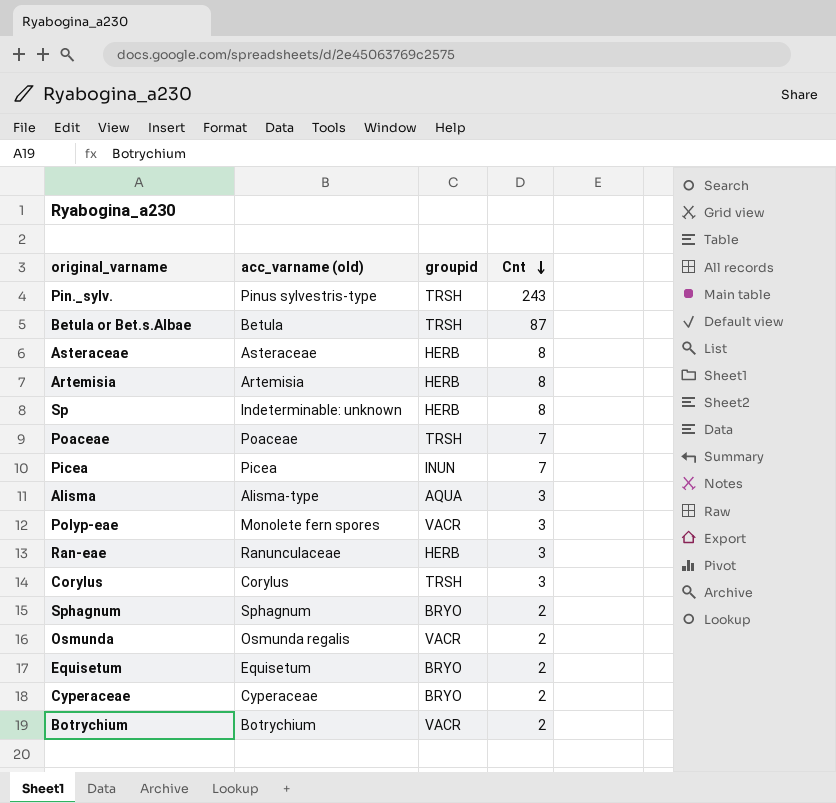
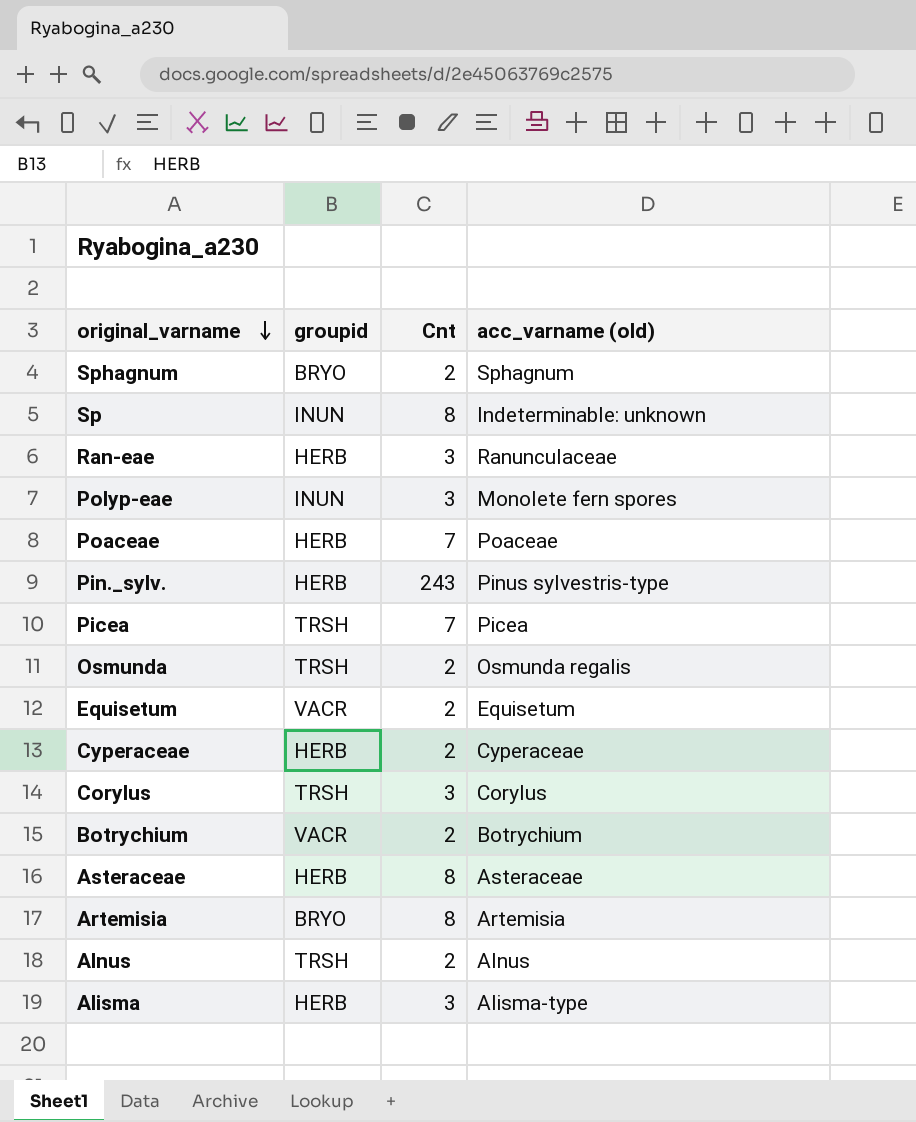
row order: Cnt descending -> original_varname descending
column acc_varname (old) | position: 2 -> 4
row Betula or Bet.s.Albae: Betula | TRSH | 87 -> none
Sp | groupid: HERB -> INUN
Polyp-eae | groupid: VACR -> INUN
Poaceae | groupid: TRSH -> HERB
Pin._sylv. | groupid: TRSH -> HERB
Picea | groupid: INUN -> TRSH
Osmunda | groupid: VACR -> TRSH
Equisetum | groupid: BRYO -> VACR
Cyperaceae | groupid: BRYO -> HERB
Artemisia | groupid: HERB -> BRYO
row Alnus: none -> TRSH | 2 | Alnus
Alisma | groupid: AQUA -> HERB

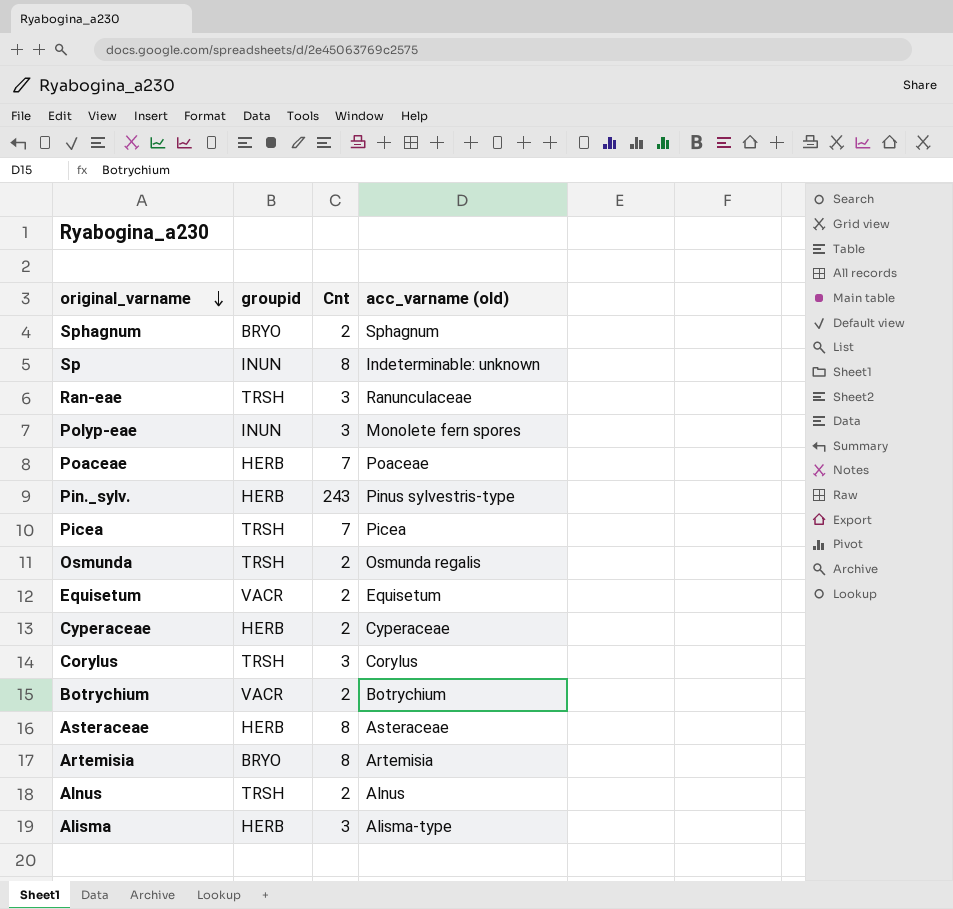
Ran-eae | groupid: HERB -> TRSH

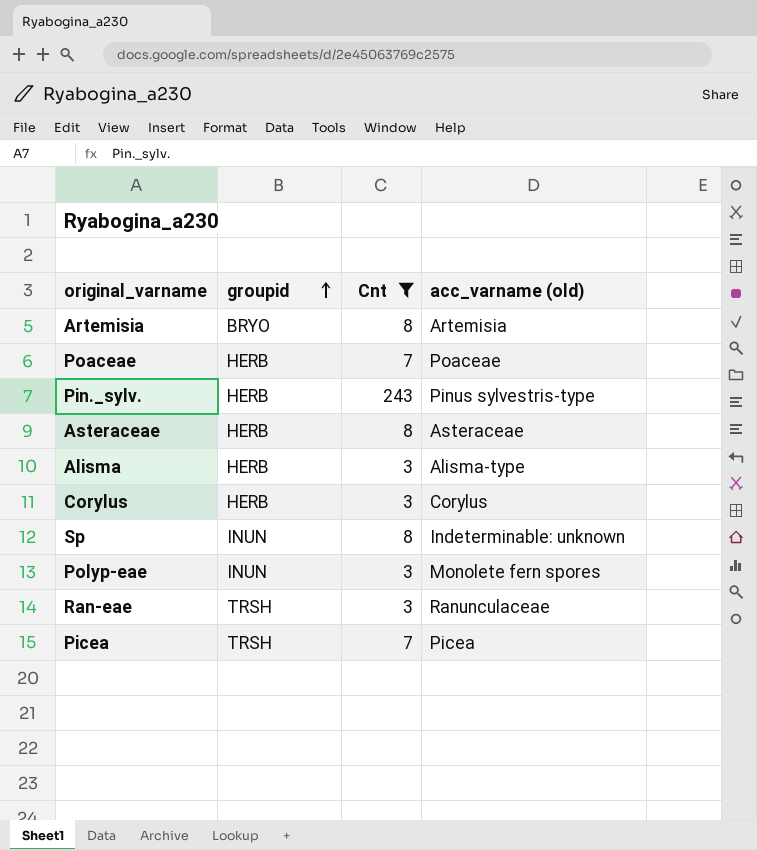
filter: none -> Cnt != 2
row order: original_varname descending -> groupid ascending
Corylus | groupid: TRSH -> HERB

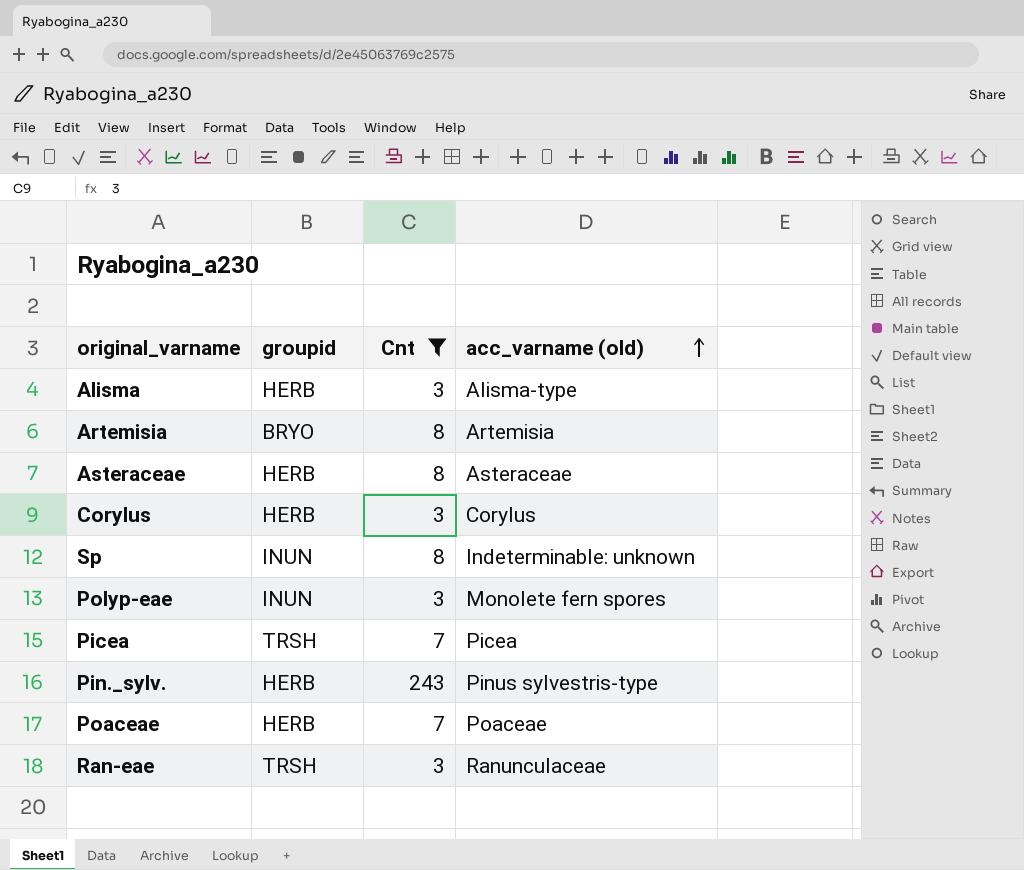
row order: groupid ascending -> acc_varname (old) ascending

